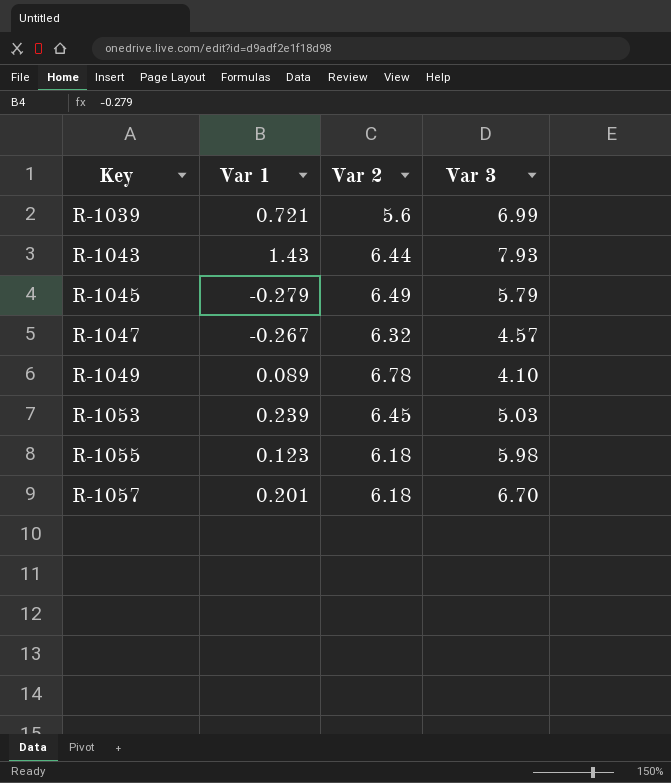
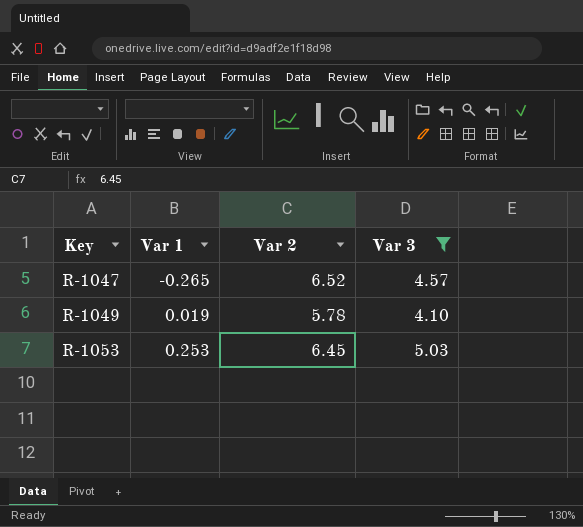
filter: none -> Var 3 <= 5.03
R-1047 | Var 1: -0.267 -> -0.265
R-1047 | Var 2: 6.32 -> 6.52
R-1049 | Var 1: 0.089 -> 0.019
R-1049 | Var 2: 6.78 -> 5.78
R-1053 | Var 1: 0.239 -> 0.253

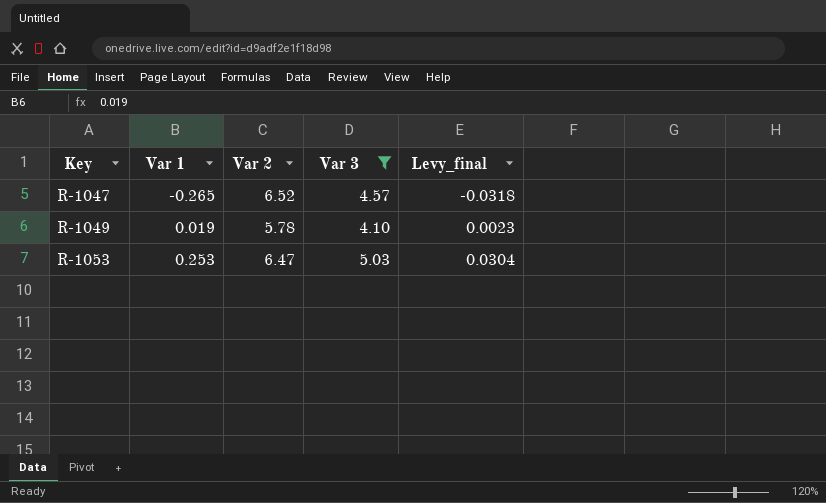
column Levy_final | formula: none -> [Var 1] * 0.12
R-1053 | Var 2: 6.45 -> 6.47

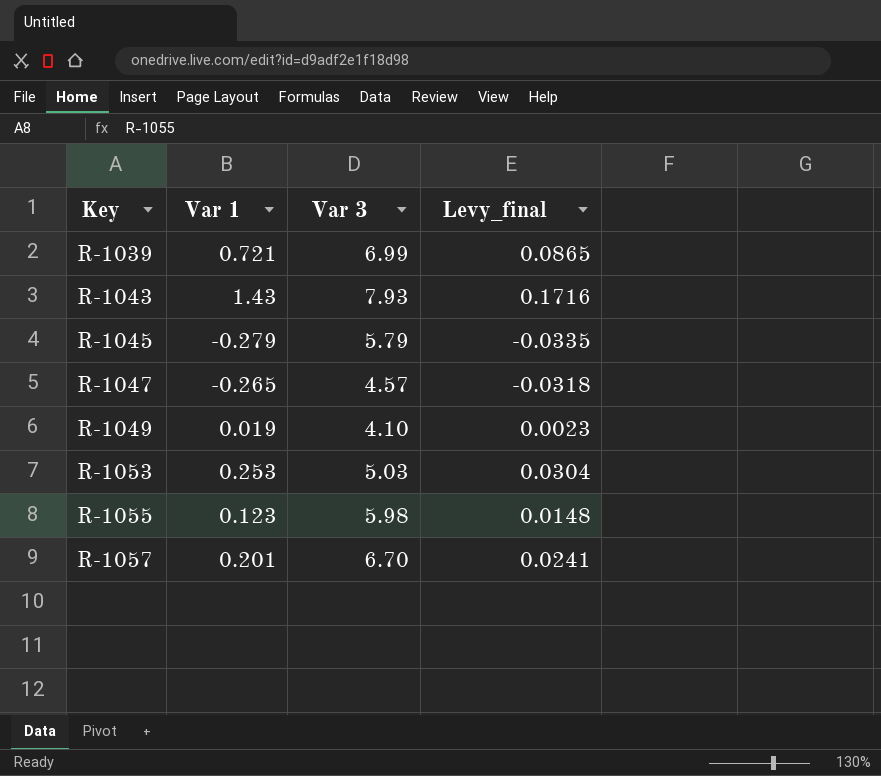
filter: Var 3 <= 5.03 -> none
column Var 2 | position: 3 -> none

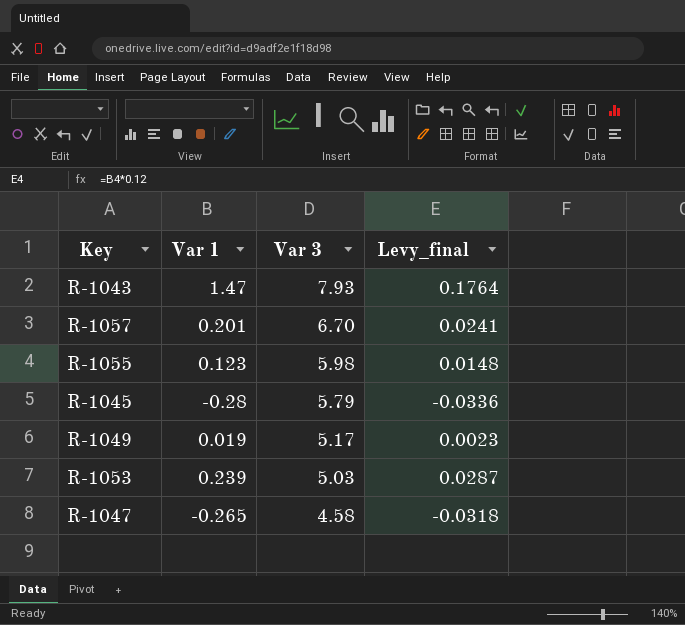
row order: Key ascending -> Var 3 descending
row R-1039: 0.721 | 6.99 | 0.0865 -> none
R-1043 | Var 1: 1.43 -> 1.47
R-1043 | Levy_final: 0.1716 -> 0.1764
R-1045 | Var 1: -0.279 -> -0.28
R-1045 | Levy_final: -0.0335 -> -0.0336
R-1049 | Var 3: 4.10 -> 5.17
R-1053 | Var 1: 0.253 -> 0.239
R-1053 | Levy_final: 0.0304 -> 0.0287
R-1047 | Var 3: 4.57 -> 4.58

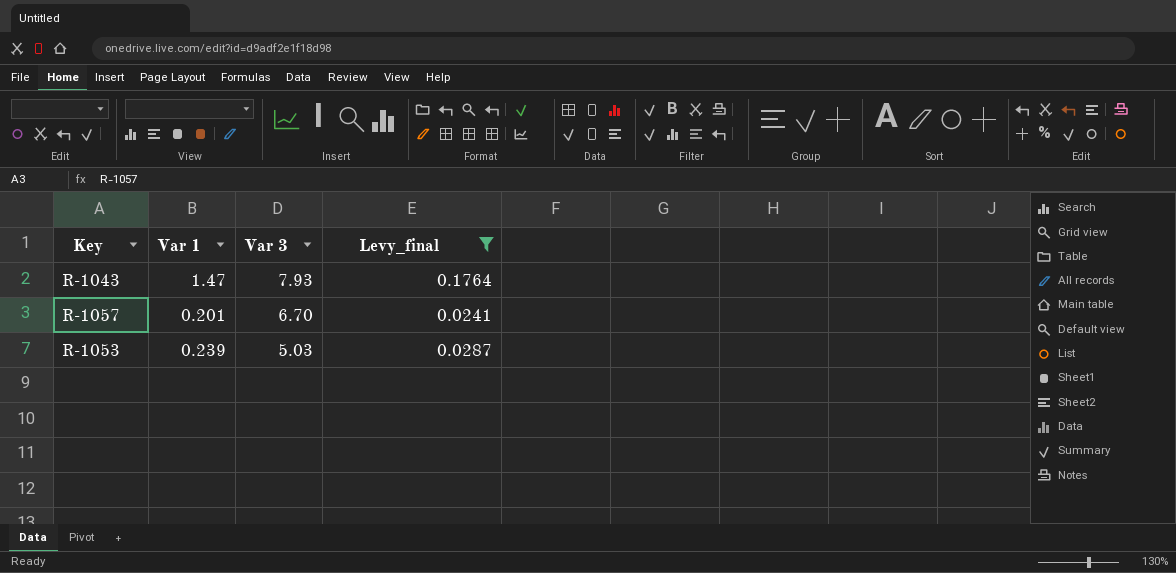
filter: none -> Levy_final >= 0.0241

